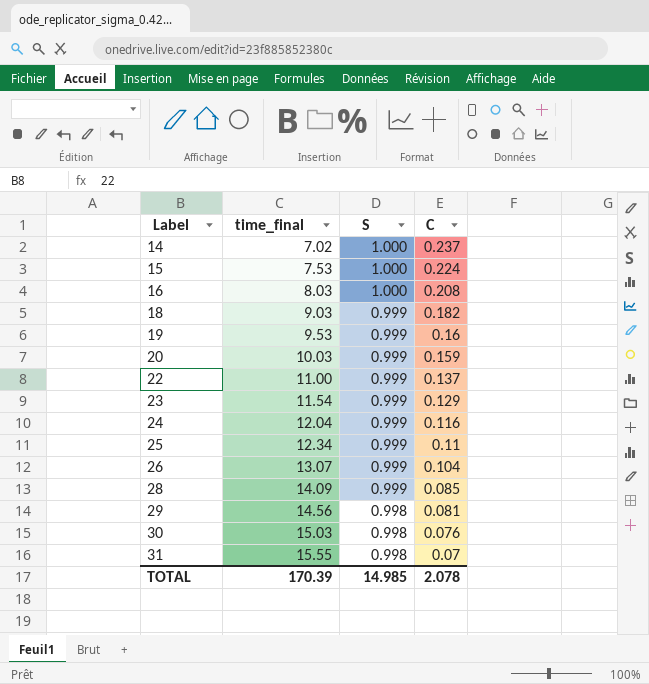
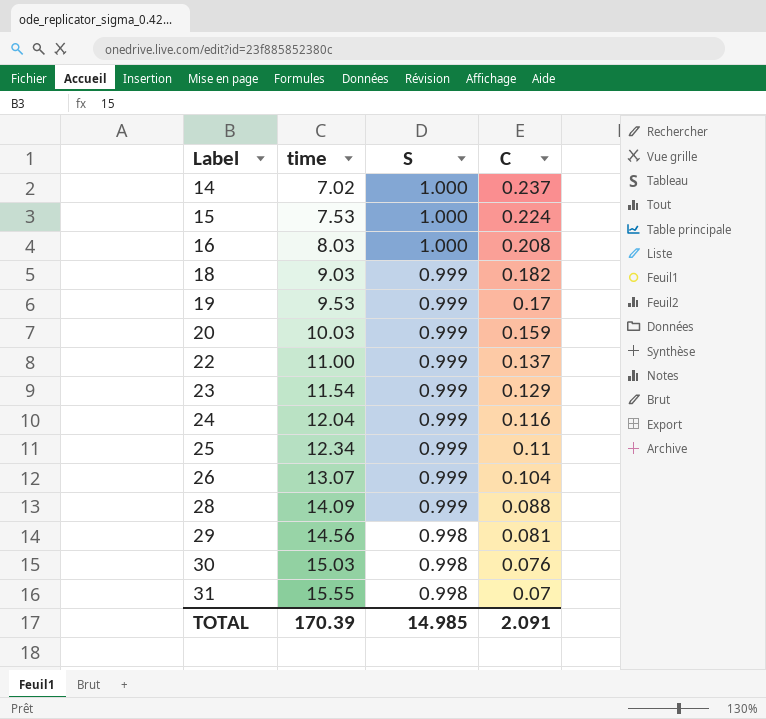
column name: time_final -> time
19 | C: 0.16 -> 0.17
28 | C: 0.085 -> 0.088
TOTAL | C: 2.078 -> 2.091

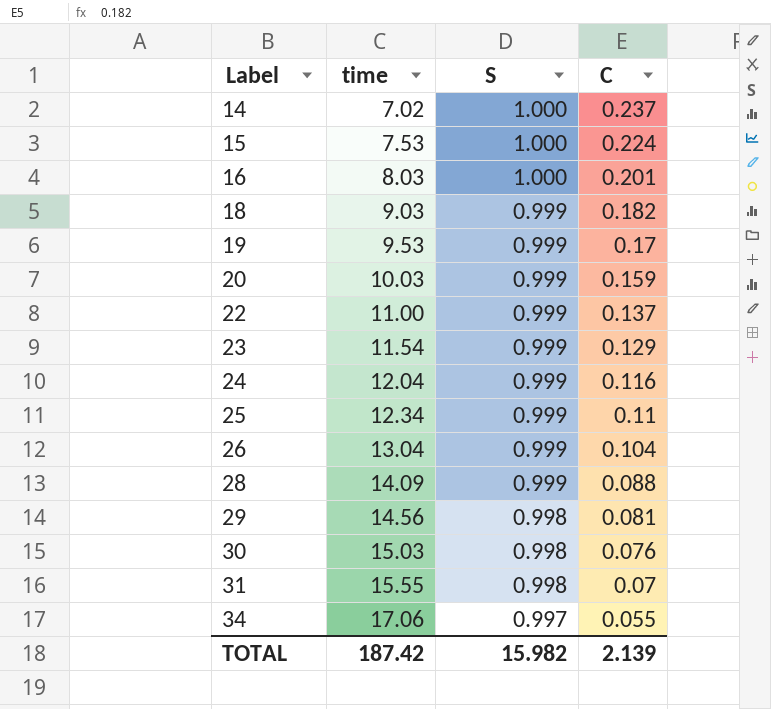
16 | C: 0.208 -> 0.201
26 | time: 13.07 -> 13.04
row 34: none -> 17.06 | 0.997 | 0.055
TOTAL | time: 170.39 -> 187.42
TOTAL | S: 14.985 -> 15.982
TOTAL | C: 2.091 -> 2.139

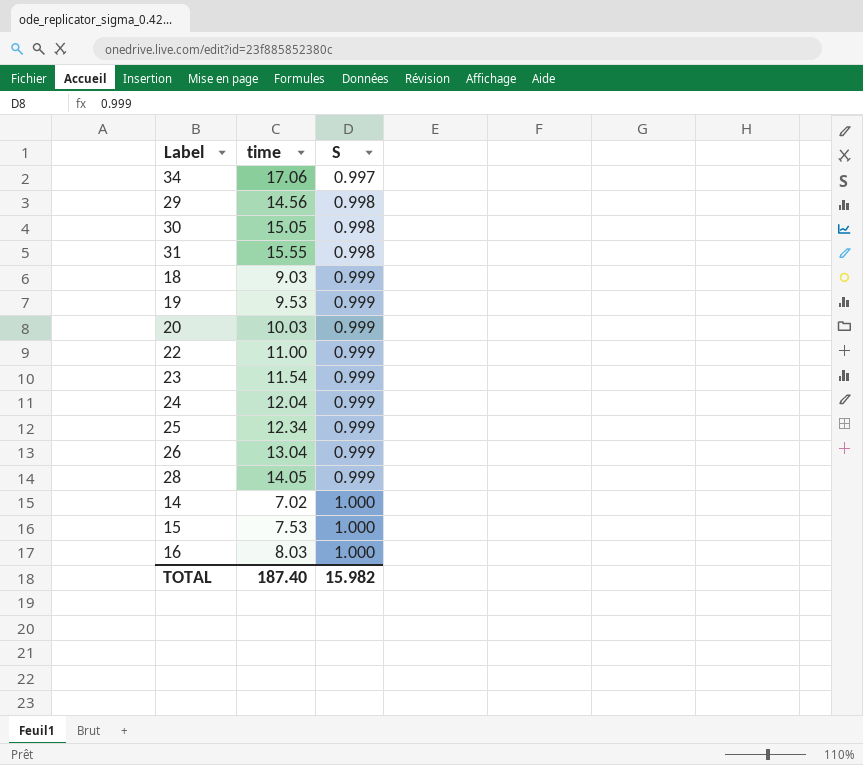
row order: Label ascending -> S ascending
column C | position: 4 -> none
30 | time: 15.03 -> 15.05
28 | time: 14.09 -> 14.05
TOTAL | time: 187.42 -> 187.40

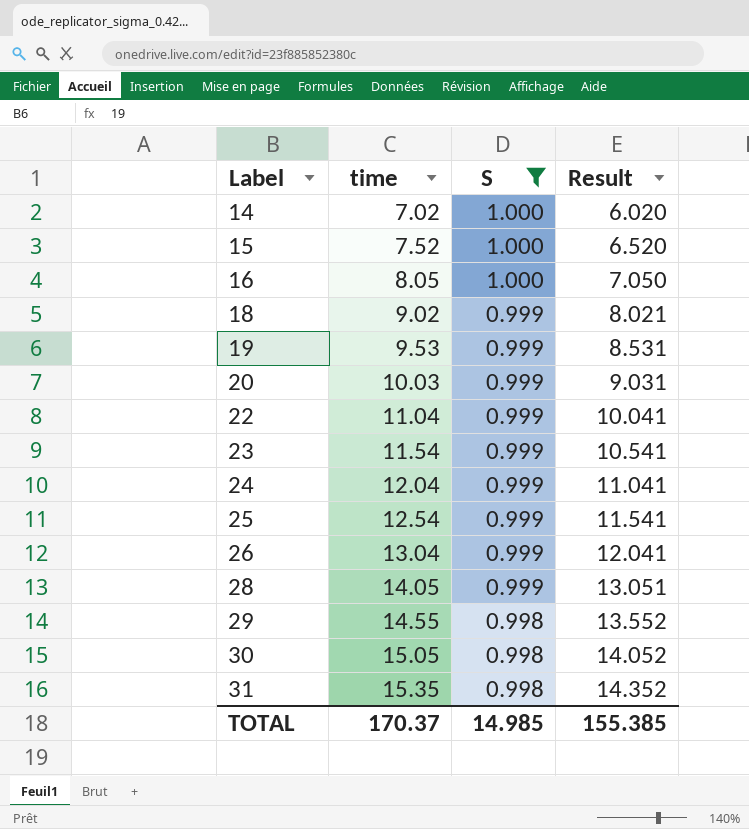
filter: none -> S != 0.997
row order: S ascending -> Label ascending
column Result | formula: none -> [time] - [S]
15 | time: 7.53 -> 7.52
16 | time: 8.03 -> 8.05
18 | time: 9.03 -> 9.02
22 | time: 11.00 -> 11.04
25 | time: 12.34 -> 12.54
29 | time: 14.56 -> 14.55
31 | time: 15.55 -> 15.35
TOTAL | time: 187.40 -> 170.37
TOTAL | S: 15.982 -> 14.985

